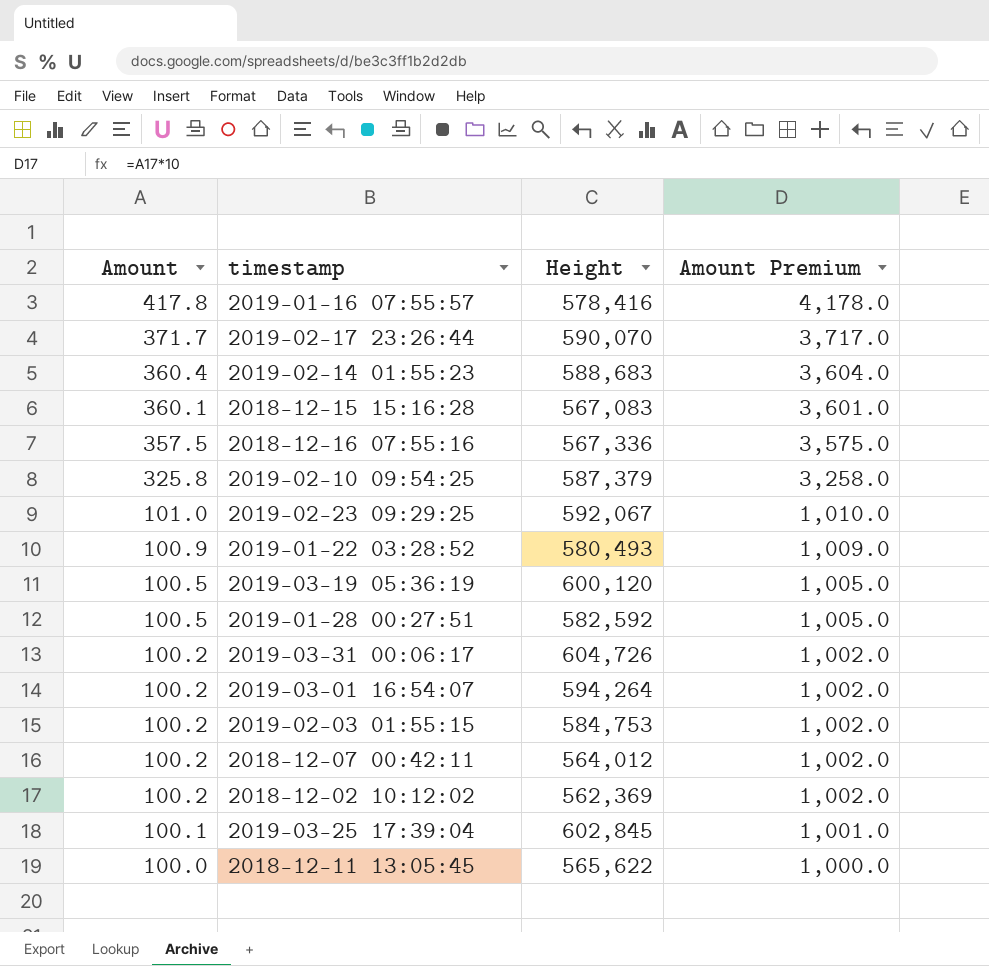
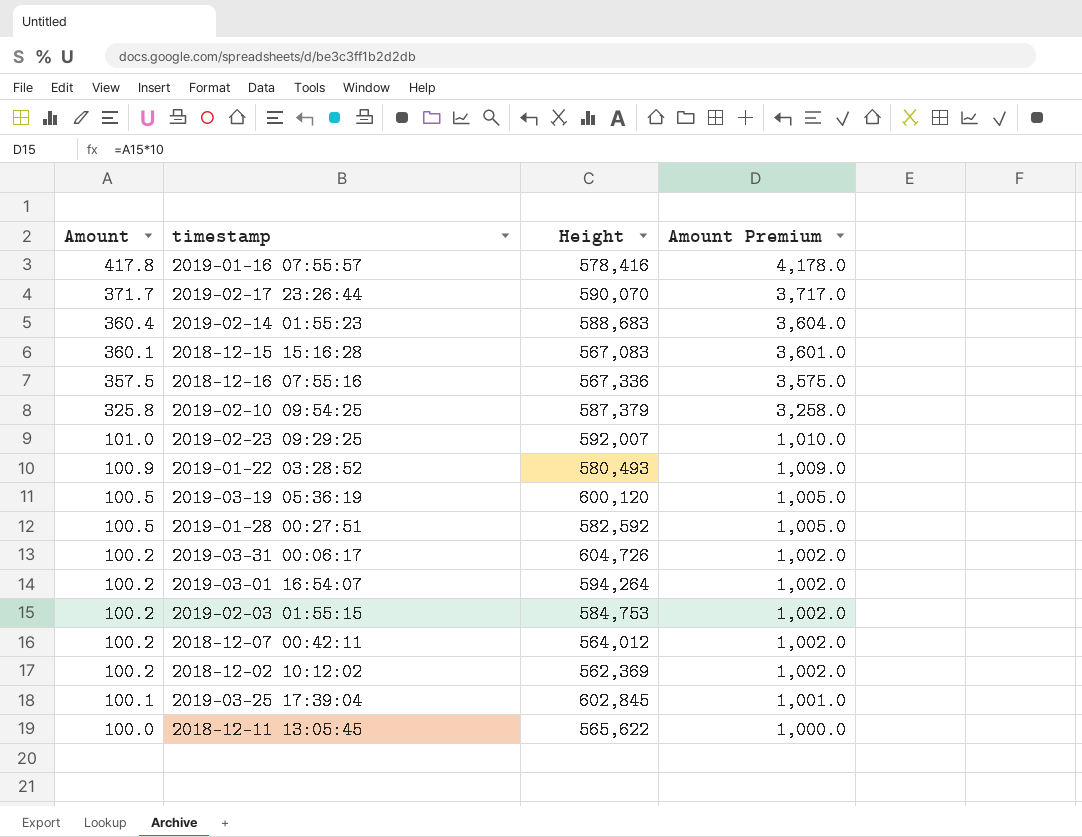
2019-02-23 09:29:25 | Height: 592,067 -> 592,007

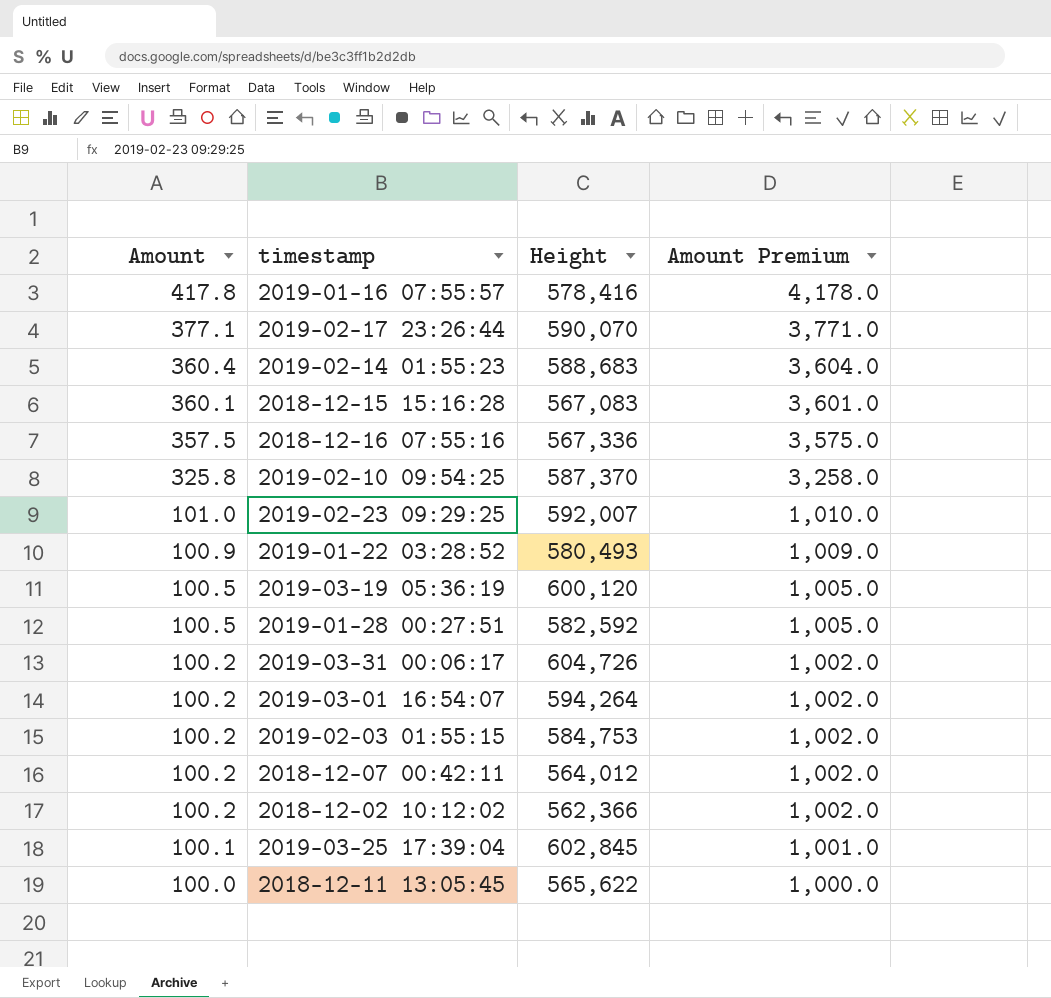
2019-02-17 23:26:44 | Amount: 371.7 -> 377.1
2019-02-17 23:26:44 | Amount Premium: 3,717.0 -> 3,771.0
2019-02-10 09:54:25 | Height: 587,379 -> 587,370
2018-12-02 10:12:02 | Height: 562,369 -> 562,366

